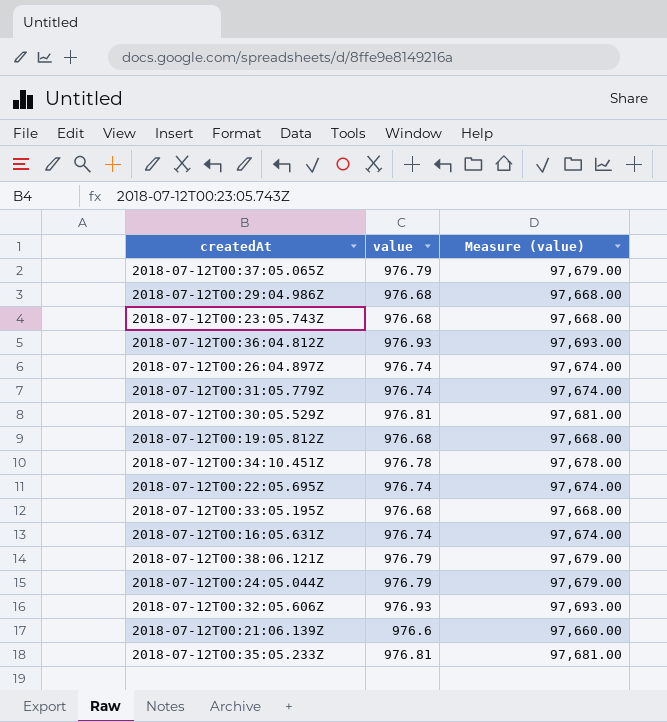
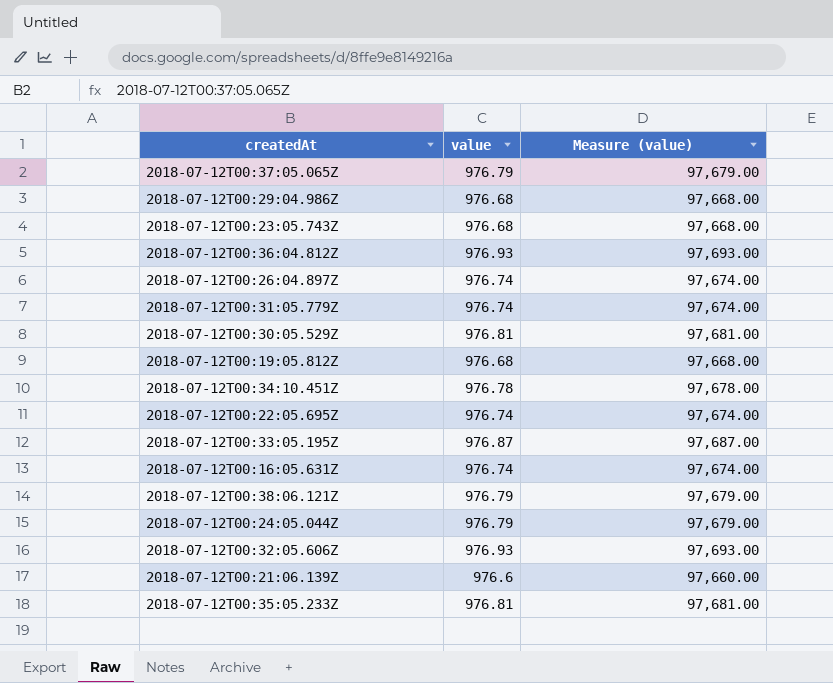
2018-07-12T00:33:05.195Z | value: 976.68 -> 976.87
2018-07-12T00:33:05.195Z | Measure (value): 97,668.00 -> 97,687.00

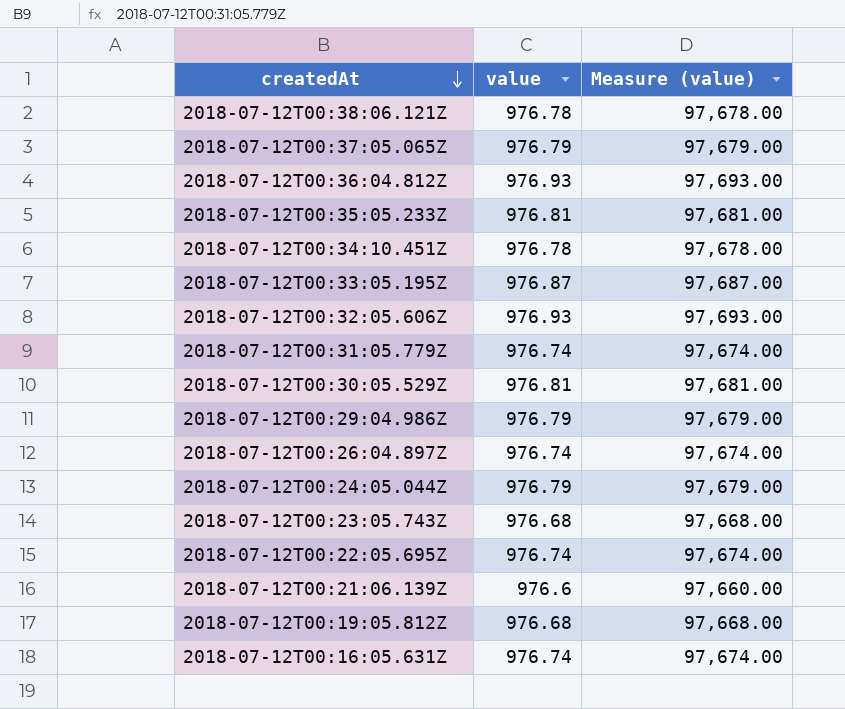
row order: none -> createdAt descending
2018-07-12T00:38:06.121Z | value: 976.79 -> 976.78
2018-07-12T00:38:06.121Z | Measure (value): 97,679.00 -> 97,678.00
2018-07-12T00:29:04.986Z | value: 976.68 -> 976.79
2018-07-12T00:29:04.986Z | Measure (value): 97,668.00 -> 97,679.00

